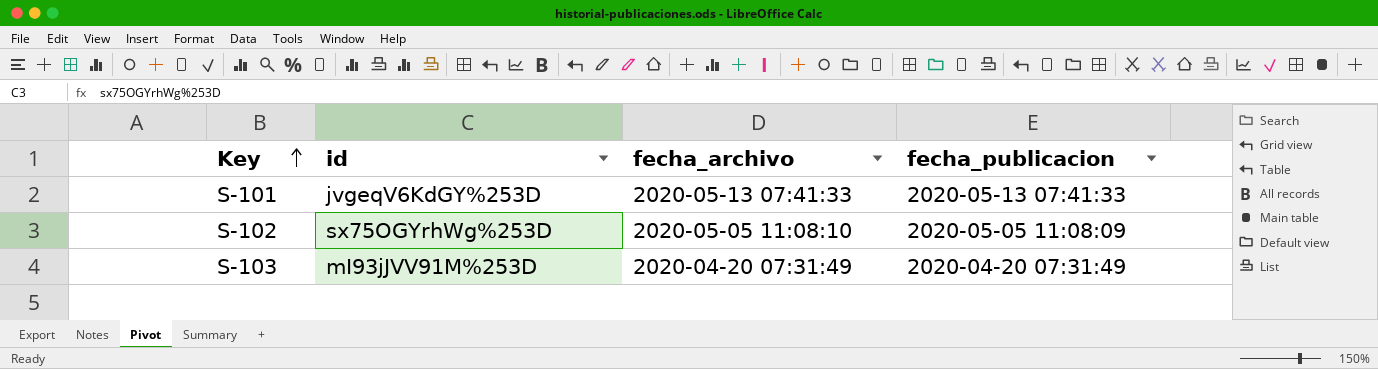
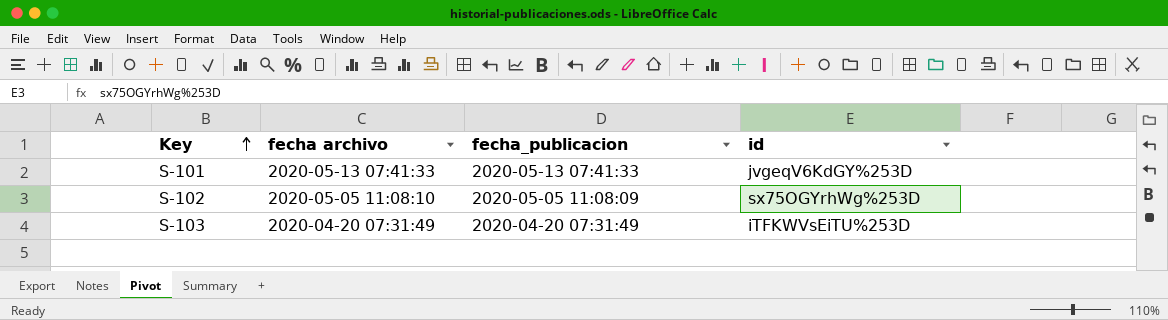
column name: fecha_archivo -> fecha archivo
column id | position: 2 -> 4
S-103 | id: mI93jJVV91M%253D -> iTFKWVsEiTU%253D

